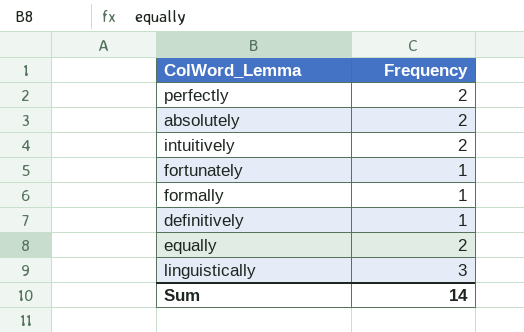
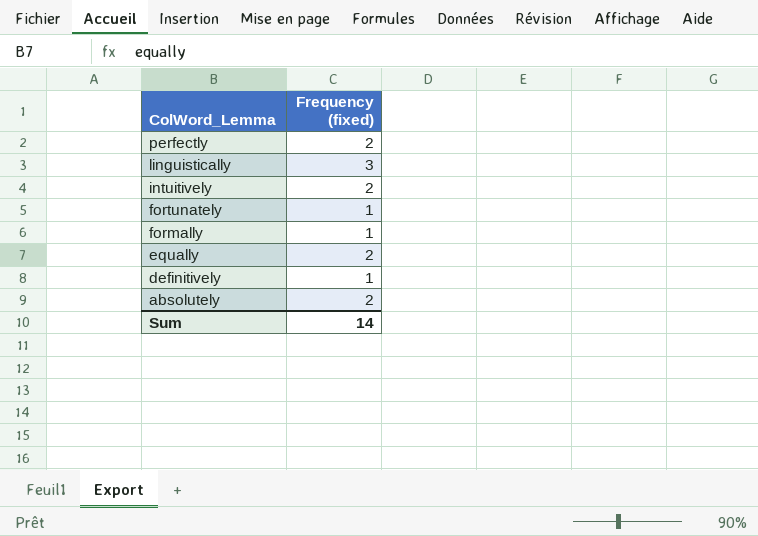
row order: none -> ColWord_Lemma descending
column name: Frequency -> Frequency (fixed)

